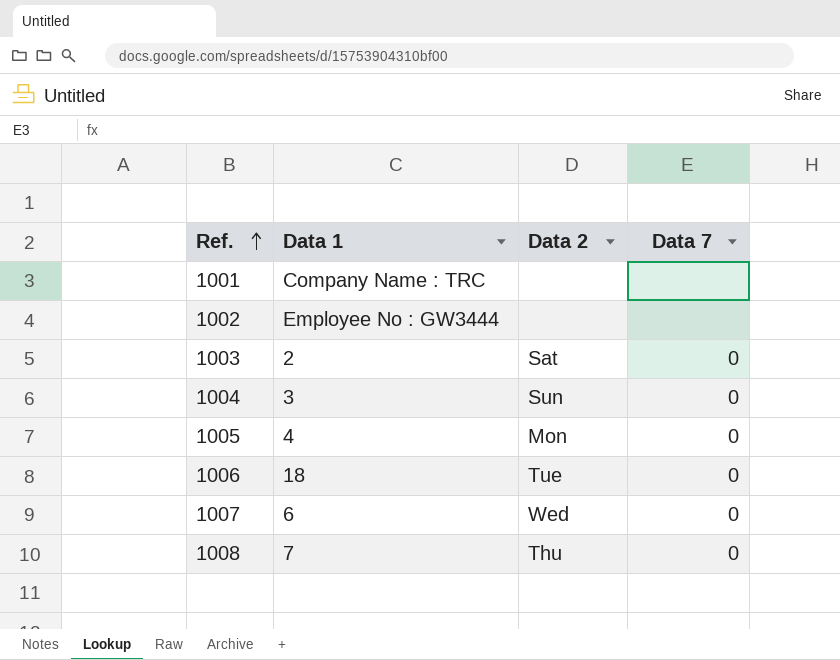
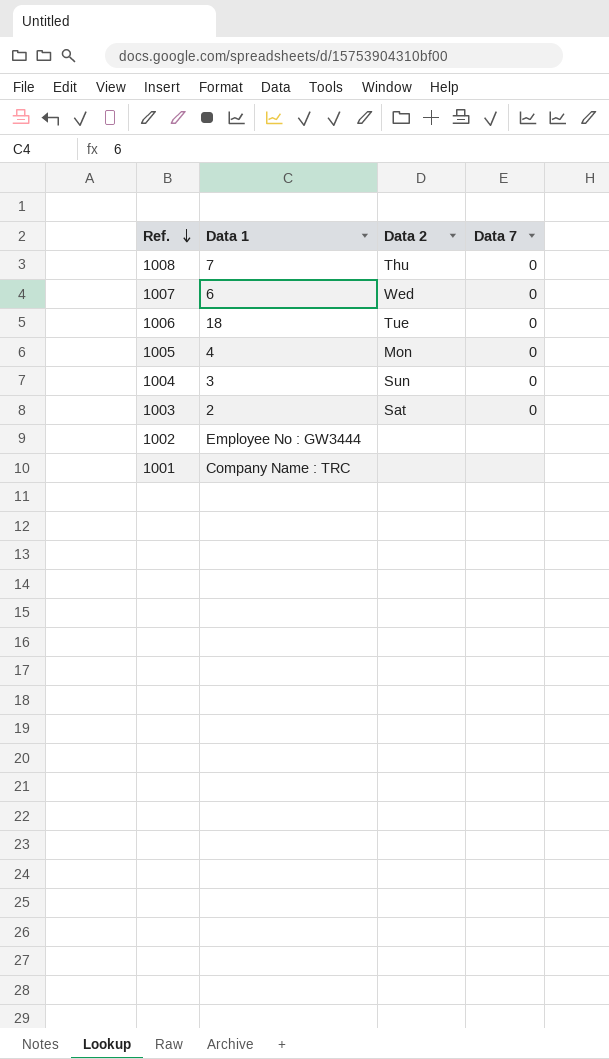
row order: Ref. ascending -> Ref. descending

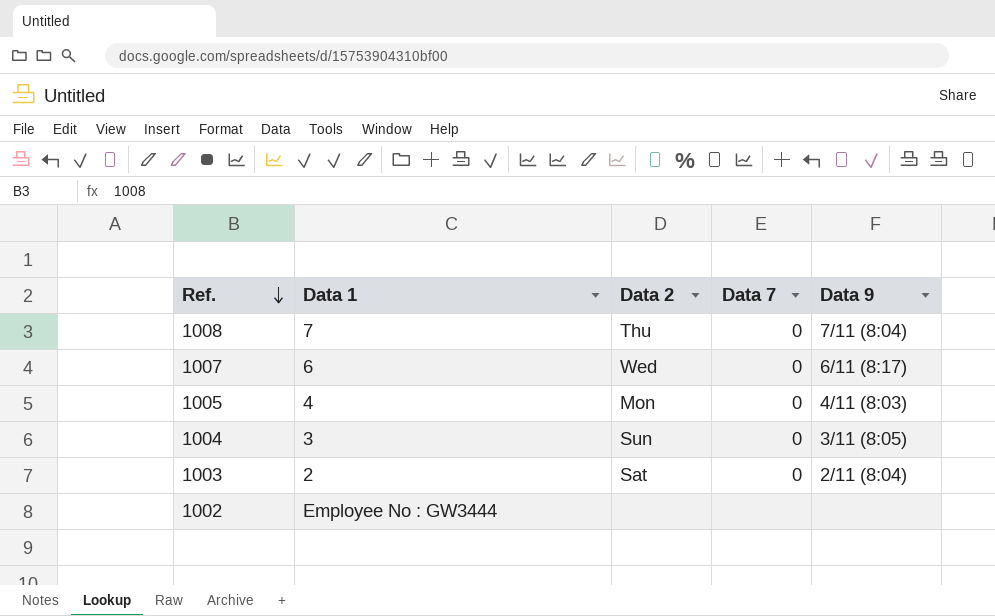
column Data 9 | position: none -> 5
row 1006: 18 | Tue | 0 -> none
row 1001: Company Name : TRC | none | none -> none

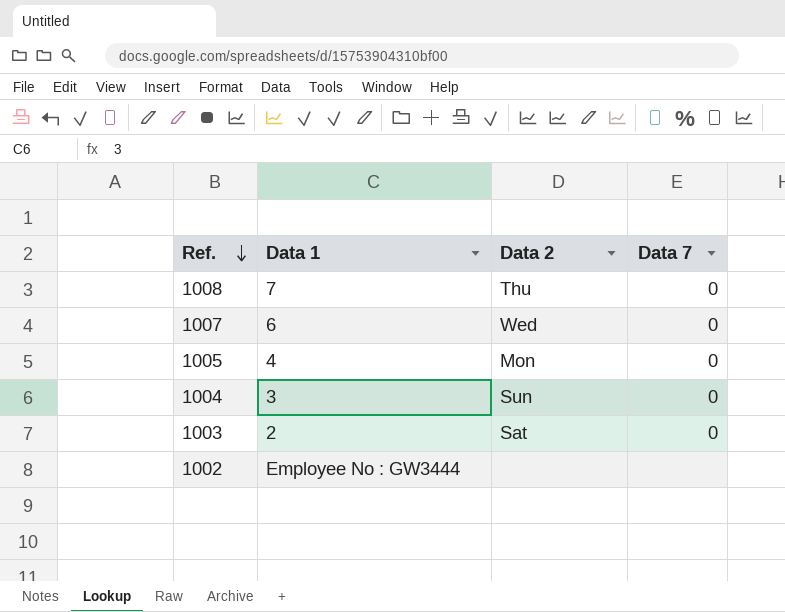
column Data 9 | position: 5 -> none

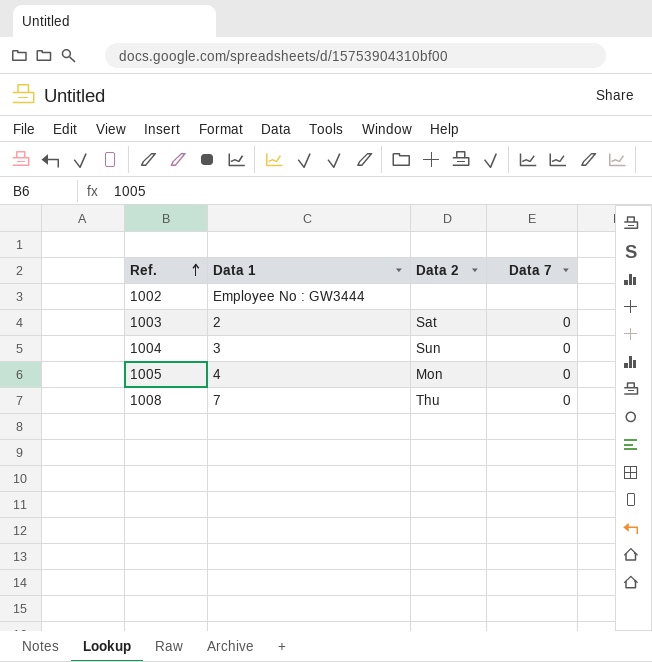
row order: Ref. descending -> Ref. ascending
row 1007: 6 | Wed | 0 -> none

